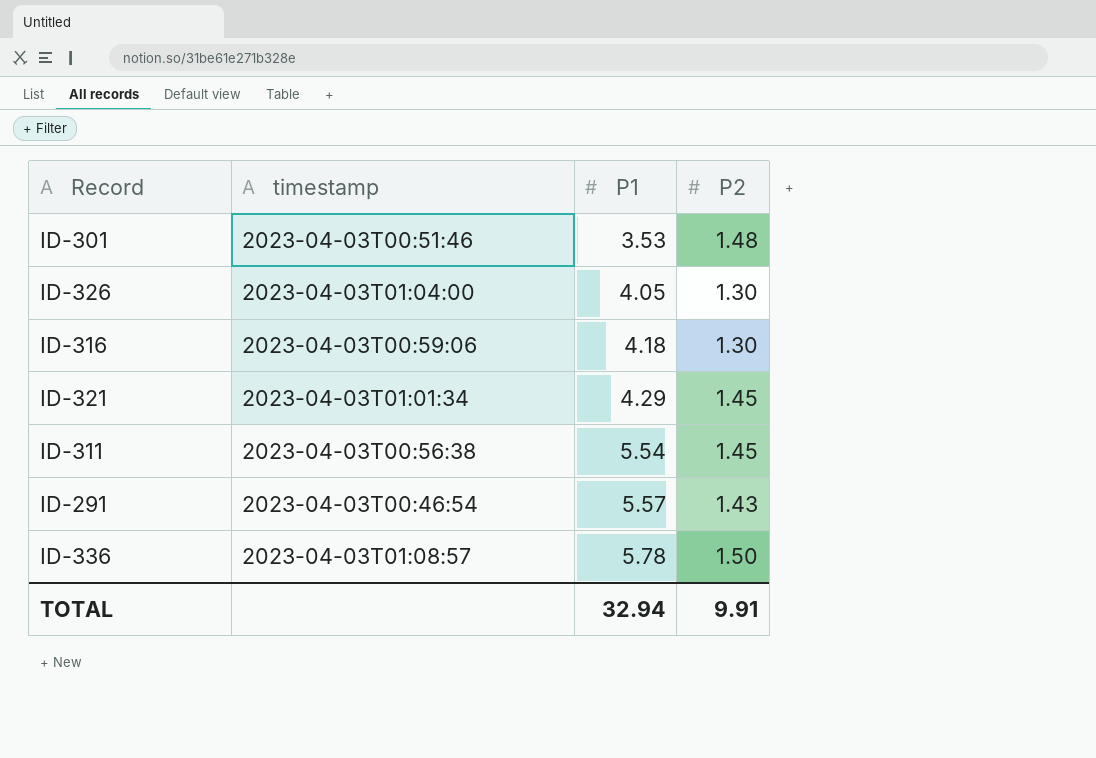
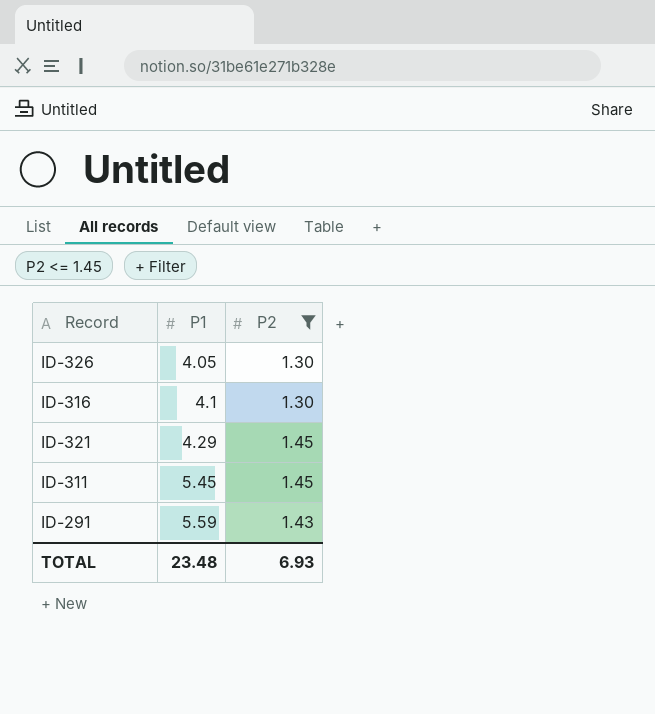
filter: none -> P2 <= 1.45
column timestamp | position: 2 -> none
ID-316 | P1: 4.18 -> 4.1
ID-311 | P1: 5.54 -> 5.45
ID-291 | P1: 5.57 -> 5.59
TOTAL | P1: 32.94 -> 23.48
TOTAL | P2: 9.91 -> 6.93

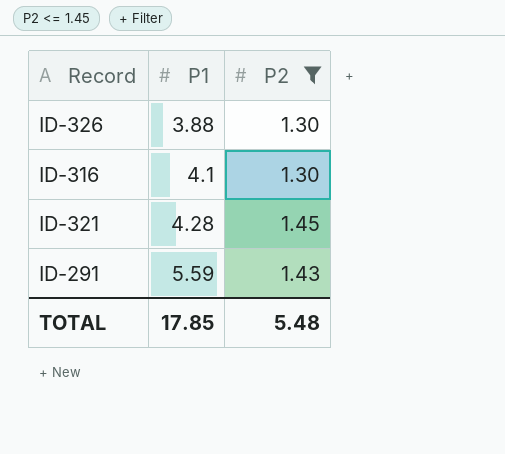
row ID-311: 5.45 | 1.45 -> none
ID-326 | P1: 4.05 -> 3.88
ID-321 | P1: 4.29 -> 4.28
TOTAL | P1: 23.48 -> 17.85
TOTAL | P2: 6.93 -> 5.48

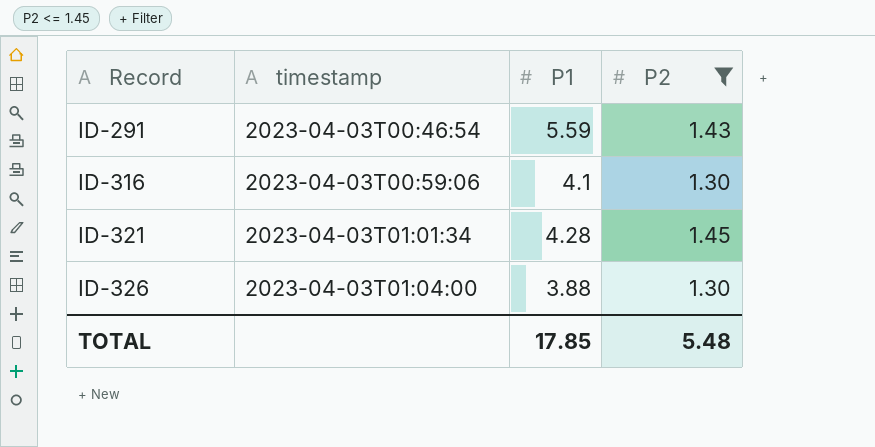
row order: P1 ascending -> Record ascending
column timestamp | position: none -> 2

